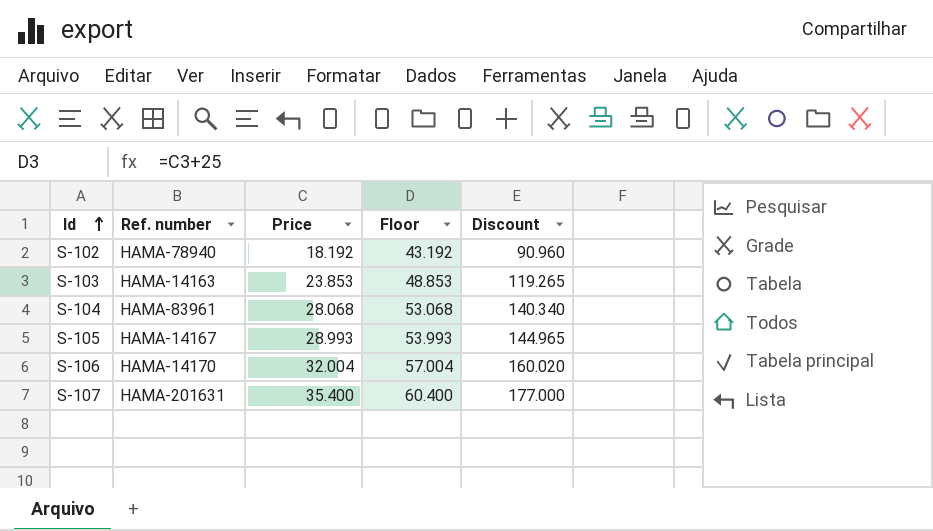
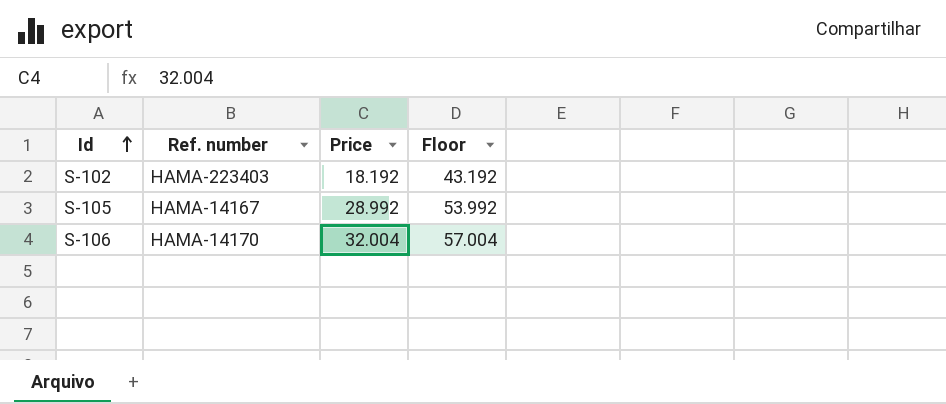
column Discount | formula: [Price] * 5 -> none
row S-103: HAMA-14163 | 23.853 | 48.853 | 119.265 -> none
row S-104: HAMA-83961 | 28.068 | 53.068 | 140.340 -> none
row S-107: HAMA-201631 | 35.400 | 60.400 | 177.000 -> none
S-102 | Ref. number: HAMA-78940 -> HAMA-223403
S-105 | Price: 28.993 -> 28.992
S-105 | Floor: 53.993 -> 53.992

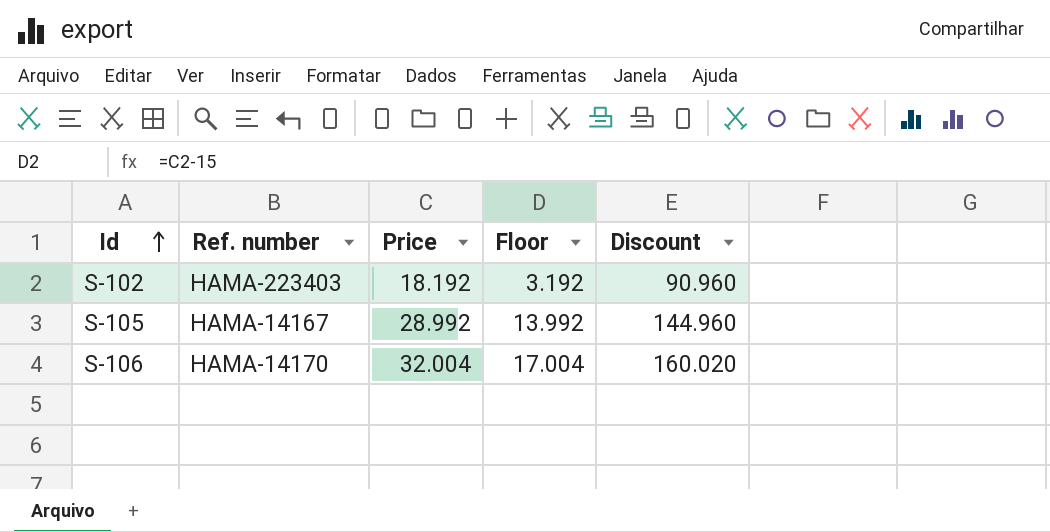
column Floor | formula: [Price] + 25 -> [Price] - 15
column Discount | formula: none -> [Price] * 5

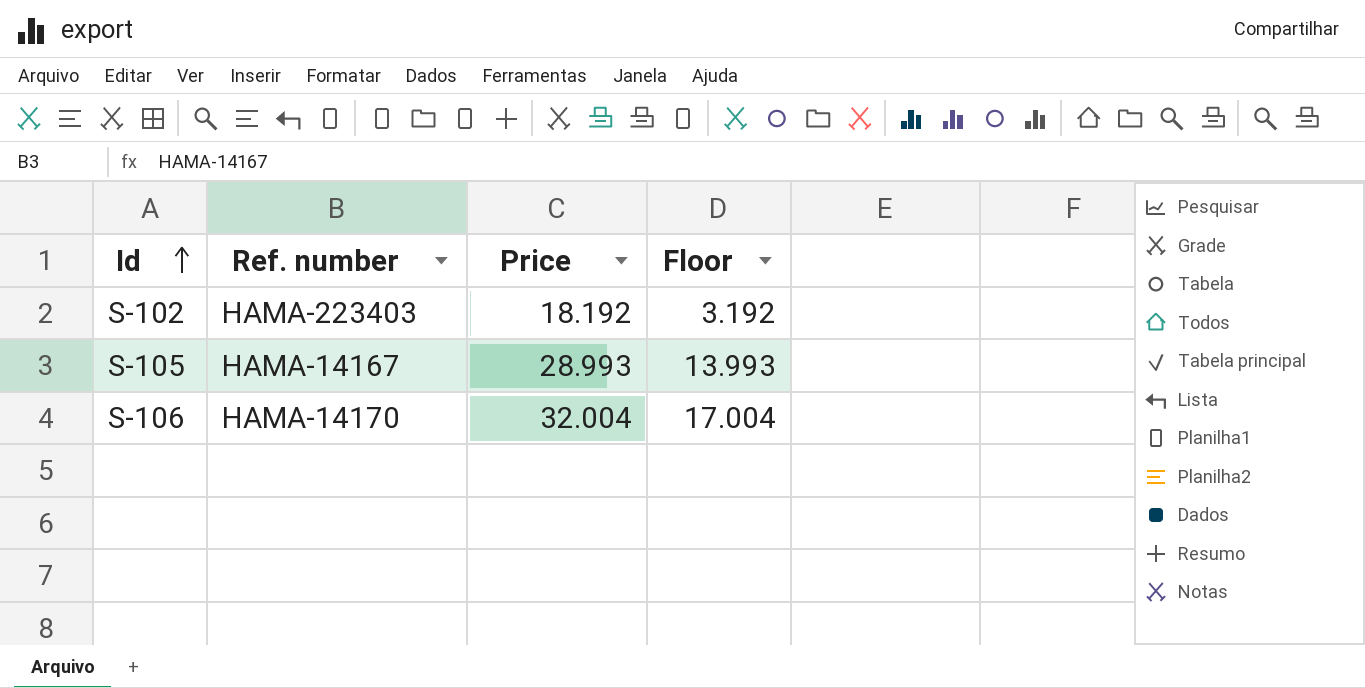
column Discount | formula: [Price] * 5 -> none
S-105 | Price: 28.992 -> 28.993
S-105 | Floor: 13.992 -> 13.993

